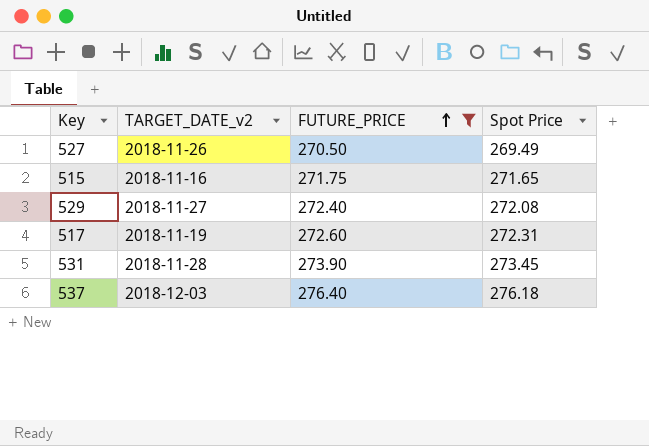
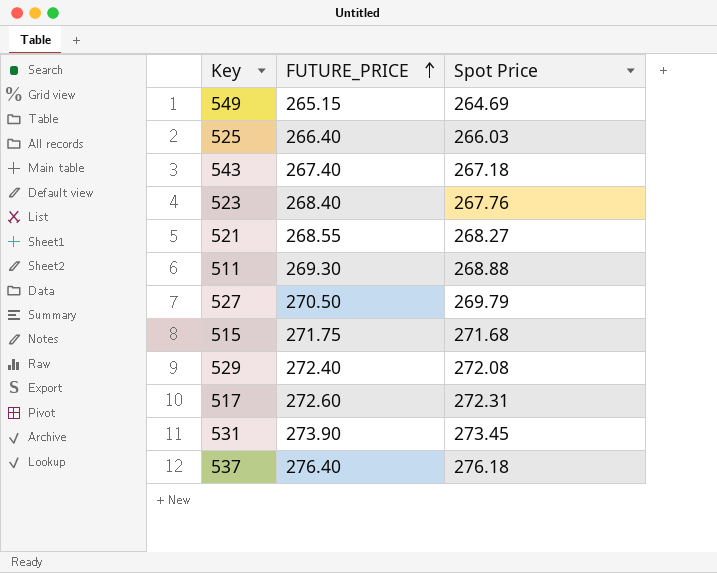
filter: FUTURE_PRICE >= 270.50 -> none
column TARGET_DATE_v2 | position: 2 -> none
527 | Spot Price: 269.49 -> 269.79
515 | Spot Price: 271.65 -> 271.68

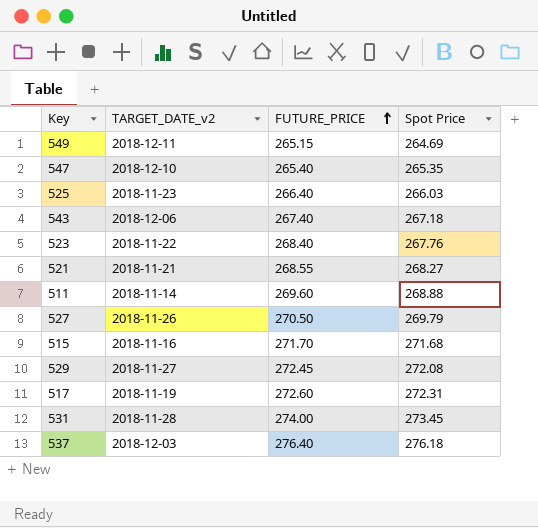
column TARGET_DATE_v2 | position: none -> 2
row 547: none -> 2018-12-10 | 265.40 | 265.35
511 | FUTURE_PRICE: 269.30 -> 269.60
515 | FUTURE_PRICE: 271.75 -> 271.70
529 | FUTURE_PRICE: 272.40 -> 272.45
531 | FUTURE_PRICE: 273.90 -> 274.00

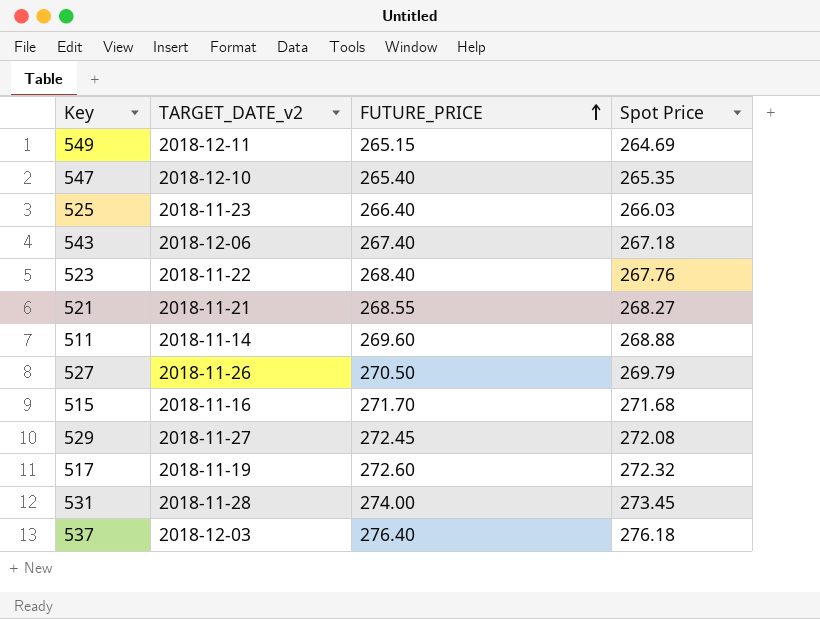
517 | Spot Price: 272.31 -> 272.32

